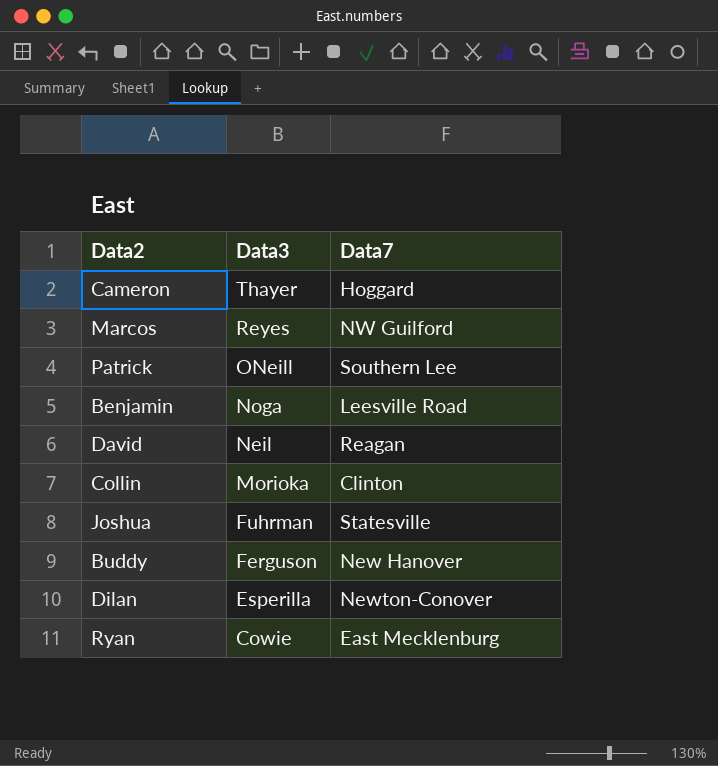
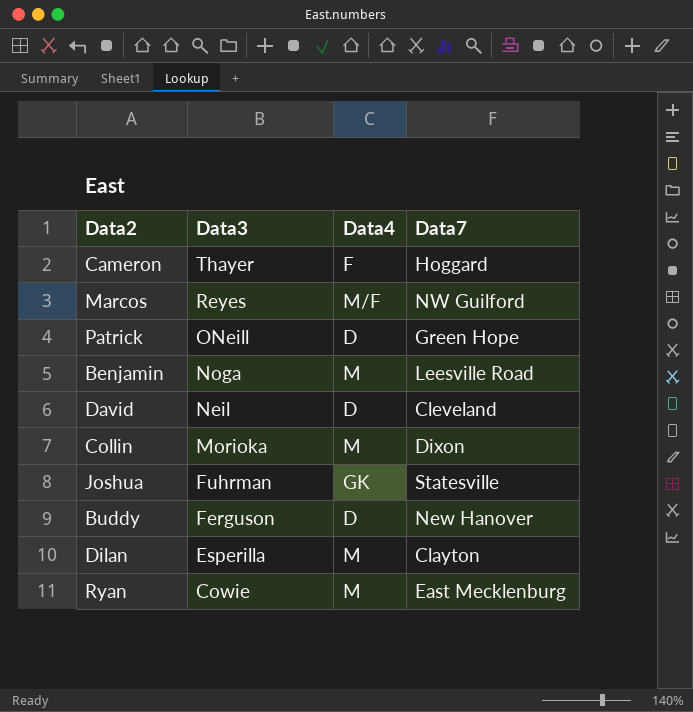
column Data4 | position: none -> 3
Patrick | Data7: Southern Lee -> Green Hope
David | Data7: Reagan -> Cleveland
Collin | Data7: Clinton -> Dixon
Dilan | Data7: Newton-Conover -> Clayton

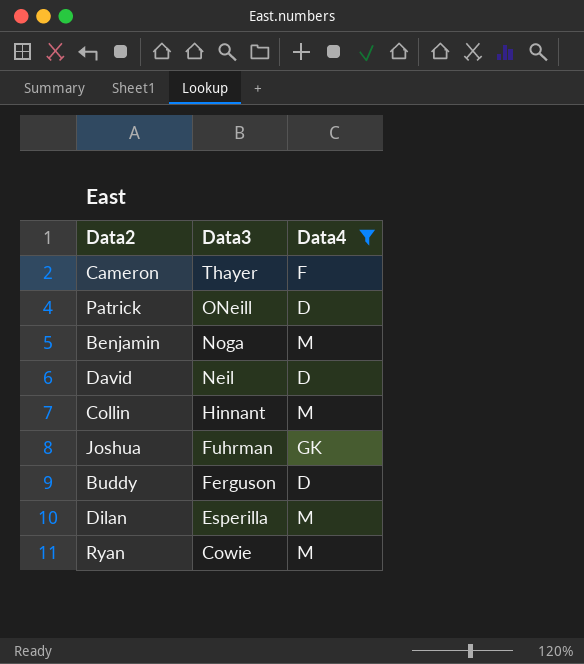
filter: none -> Data4 != M/F
column Data7 | position: 4 -> none
Collin | Data3: Morioka -> Hinnant

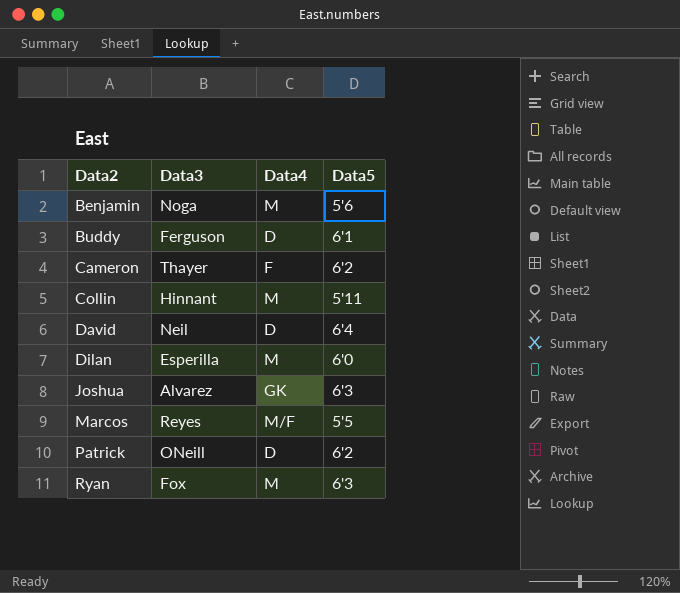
filter: Data4 != M/F -> none
row order: Data3 descending -> Data2 ascending
column Data5 | position: none -> 4
Joshua | Data3: Fuhrman -> Alvarez
Ryan | Data3: Cowie -> Fox

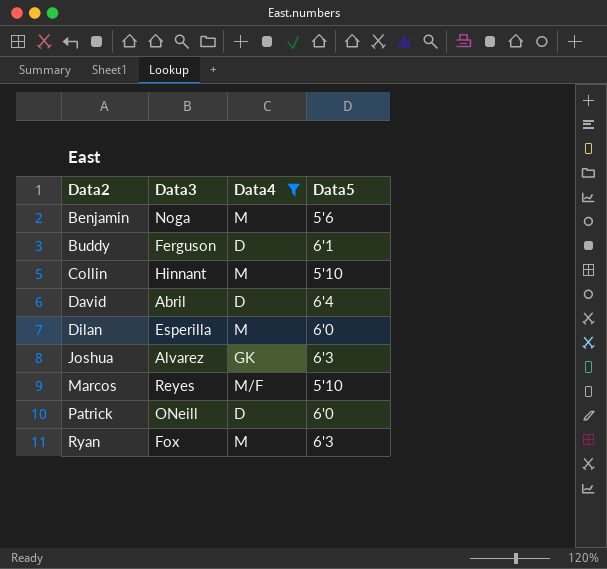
filter: none -> Data4 != F
Collin | Data5: 5'11 -> 5'10
David | Data3: Neil -> Abril
Marcos | Data5: 5'5 -> 5'10
Patrick | Data5: 6'2 -> 6'0

